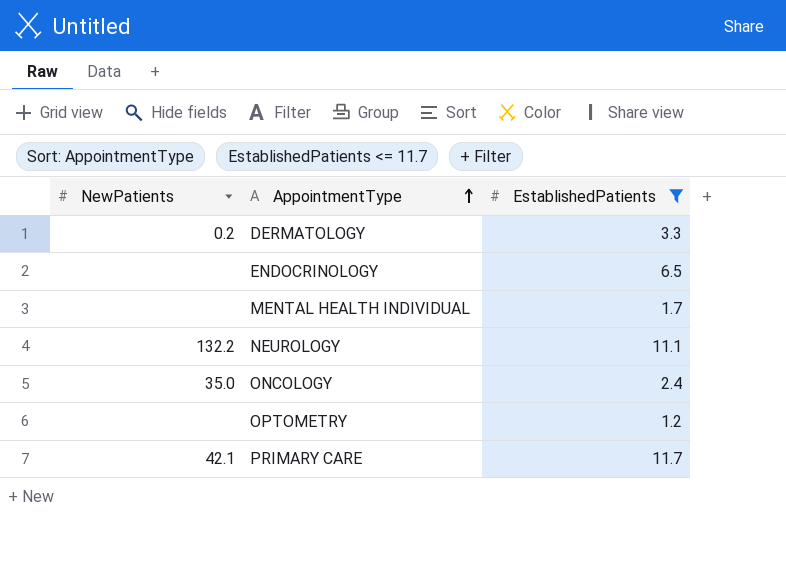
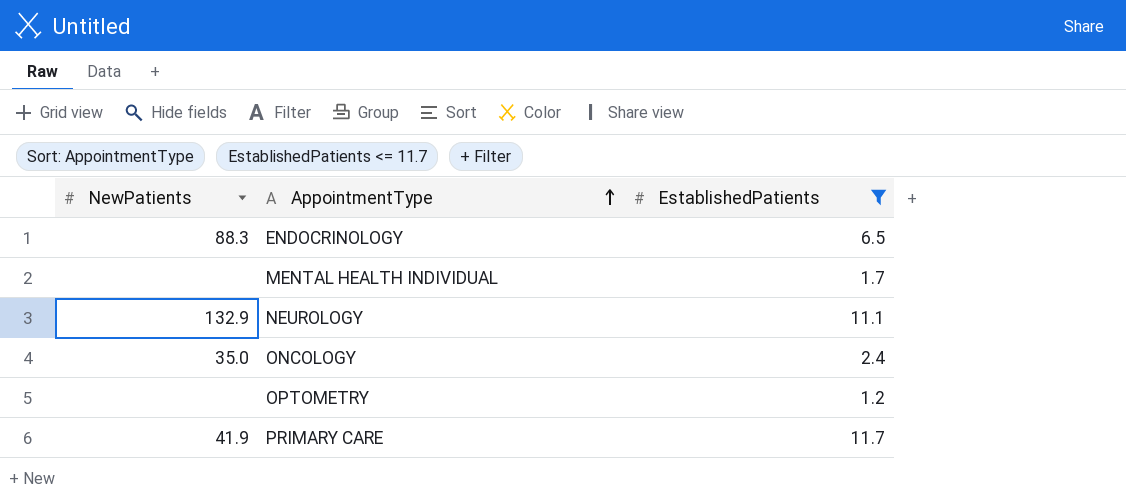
row DERMATOLOGY: 0.2 | 3.3 -> none
ENDOCRINOLOGY | NewPatients: none -> 88.3
NEUROLOGY | NewPatients: 132.2 -> 132.9
PRIMARY CARE | NewPatients: 42.1 -> 41.9

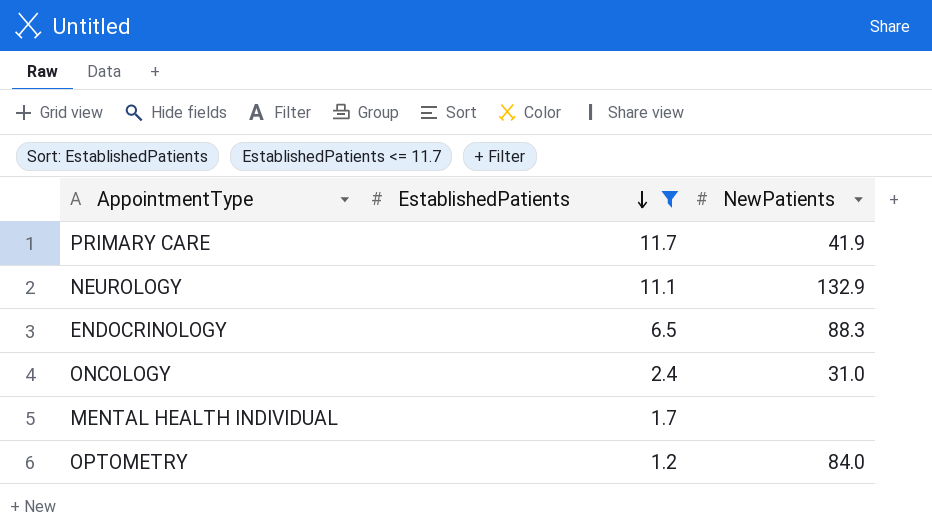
row order: AppointmentType ascending -> EstablishedPatients descending
column NewPatients | position: 1 -> 3
ONCOLOGY | NewPatients: 35.0 -> 31.0
OPTOMETRY | NewPatients: none -> 84.0

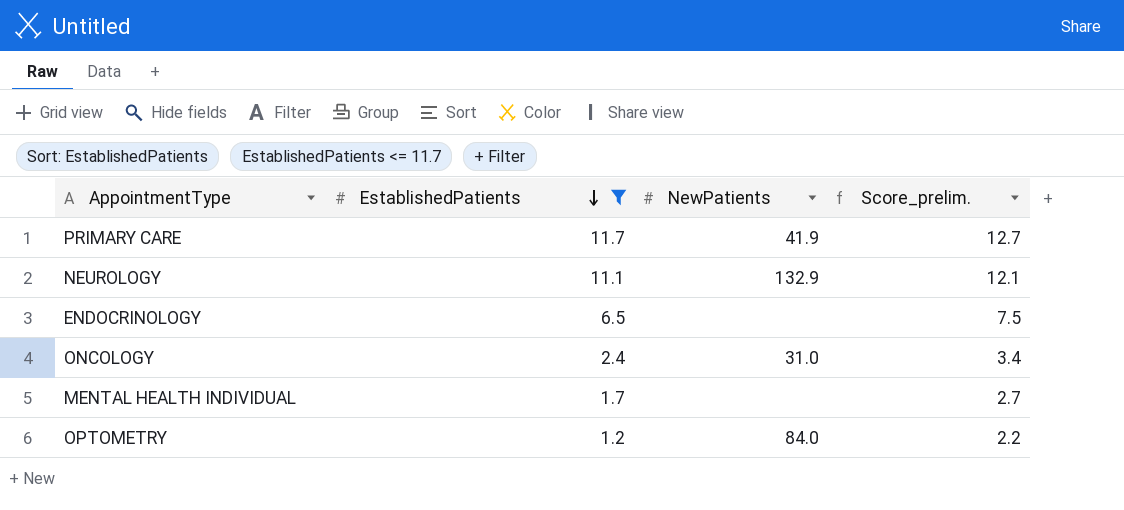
column Score_prelim. | formula: none -> [EstablishedPatients] + 1
ENDOCRINOLOGY | NewPatients: 88.3 -> none

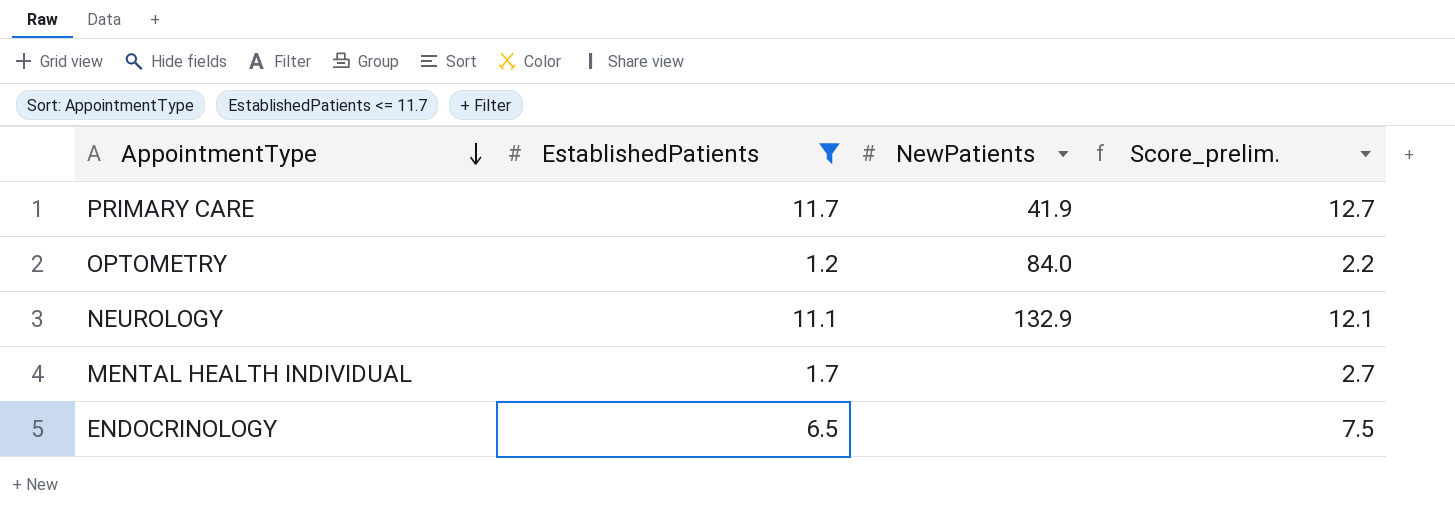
row order: EstablishedPatients descending -> AppointmentType descending
row ONCOLOGY: 2.4 | 31.0 | 3.4 -> none

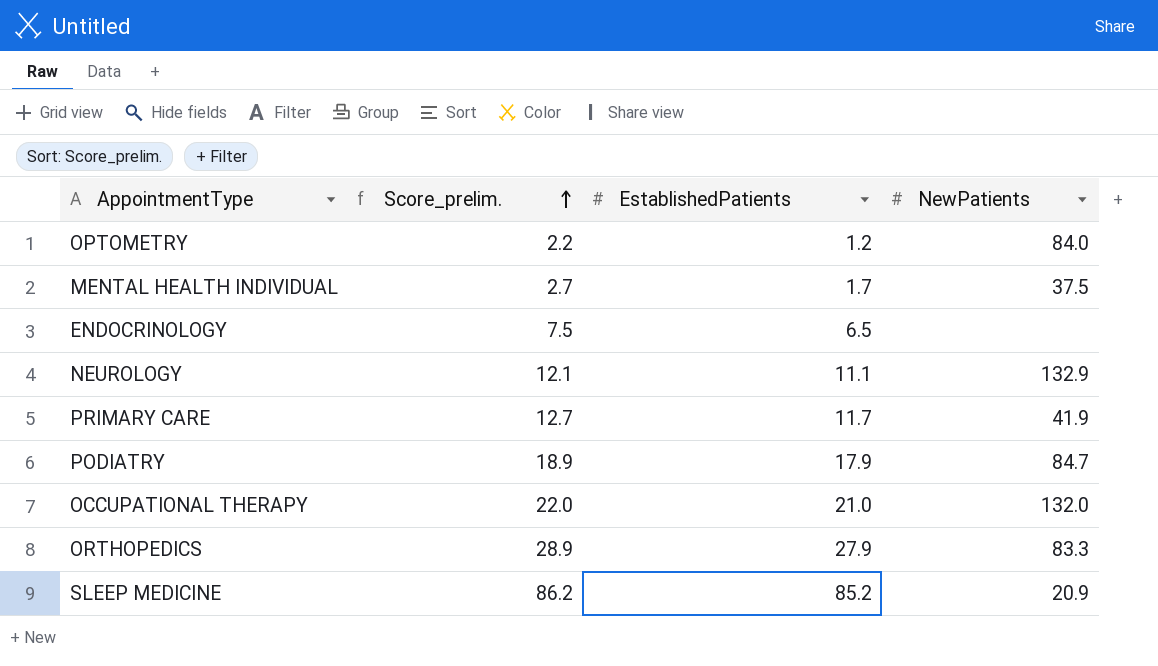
filter: EstablishedPatients <= 11.7 -> none
row order: AppointmentType descending -> Score_prelim. ascending
column Score_prelim. | position: 4 -> 2
MENTAL HEALTH INDIVIDUAL | NewPatients: none -> 37.5

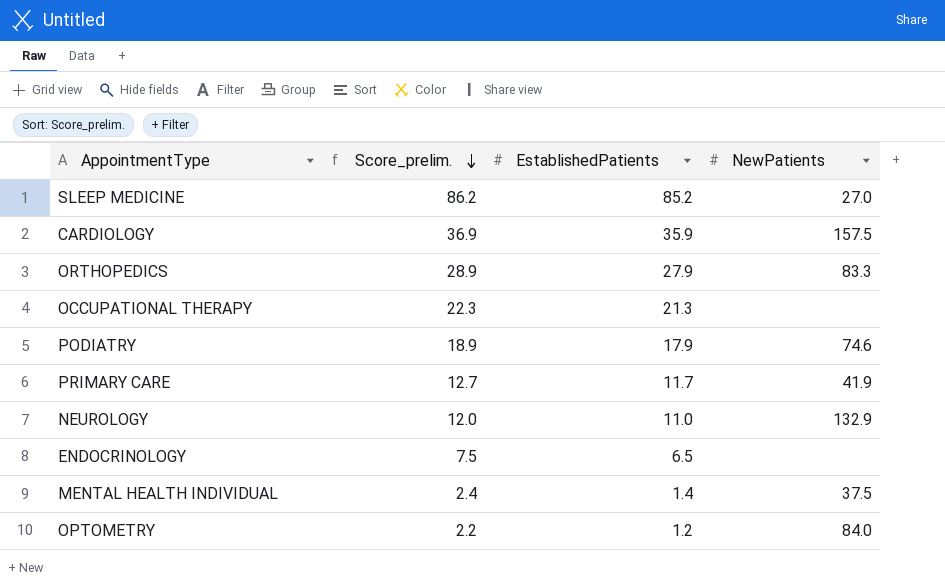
row order: Score_prelim. ascending -> Score_prelim. descending
SLEEP MEDICINE | NewPatients: 20.9 -> 27.0
row CARDIOLOGY: none -> 36.9 | 35.9 | 157.5
OCCUPATIONAL THERAPY | Score_prelim.: 22.0 -> 22.3
OCCUPATIONAL THERAPY | EstablishedPatients: 21.0 -> 21.3
OCCUPATIONAL THERAPY | NewPatients: 132.0 -> none
PODIATRY | NewPatients: 84.7 -> 74.6
NEUROLOGY | Score_prelim.: 12.1 -> 12.0
NEUROLOGY | EstablishedPatients: 11.1 -> 11.0
MENTAL HEALTH INDIVIDUAL | Score_prelim.: 2.7 -> 2.4
MENTAL HEALTH INDIVIDUAL | EstablishedPatients: 1.7 -> 1.4

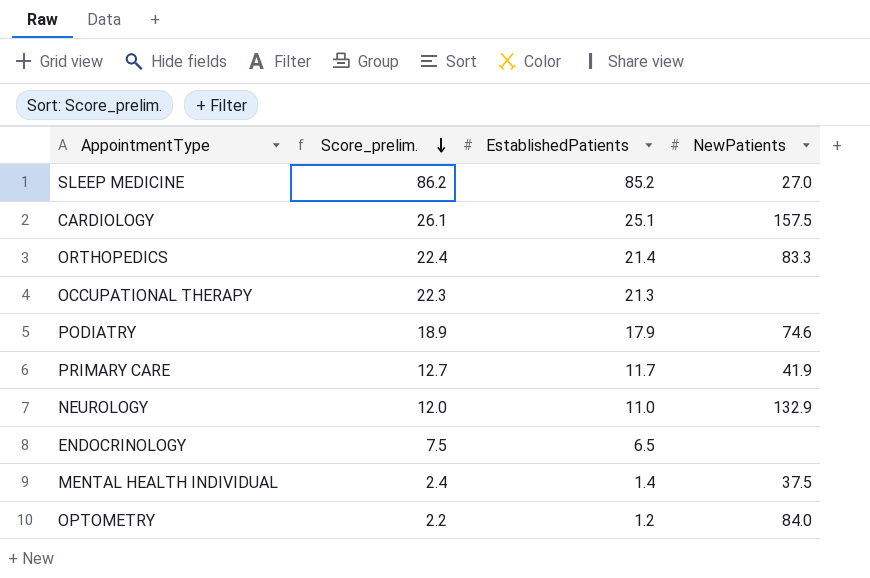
CARDIOLOGY | Score_prelim.: 36.9 -> 26.1
CARDIOLOGY | EstablishedPatients: 35.9 -> 25.1
ORTHOPEDICS | Score_prelim.: 28.9 -> 22.4
ORTHOPEDICS | EstablishedPatients: 27.9 -> 21.4

